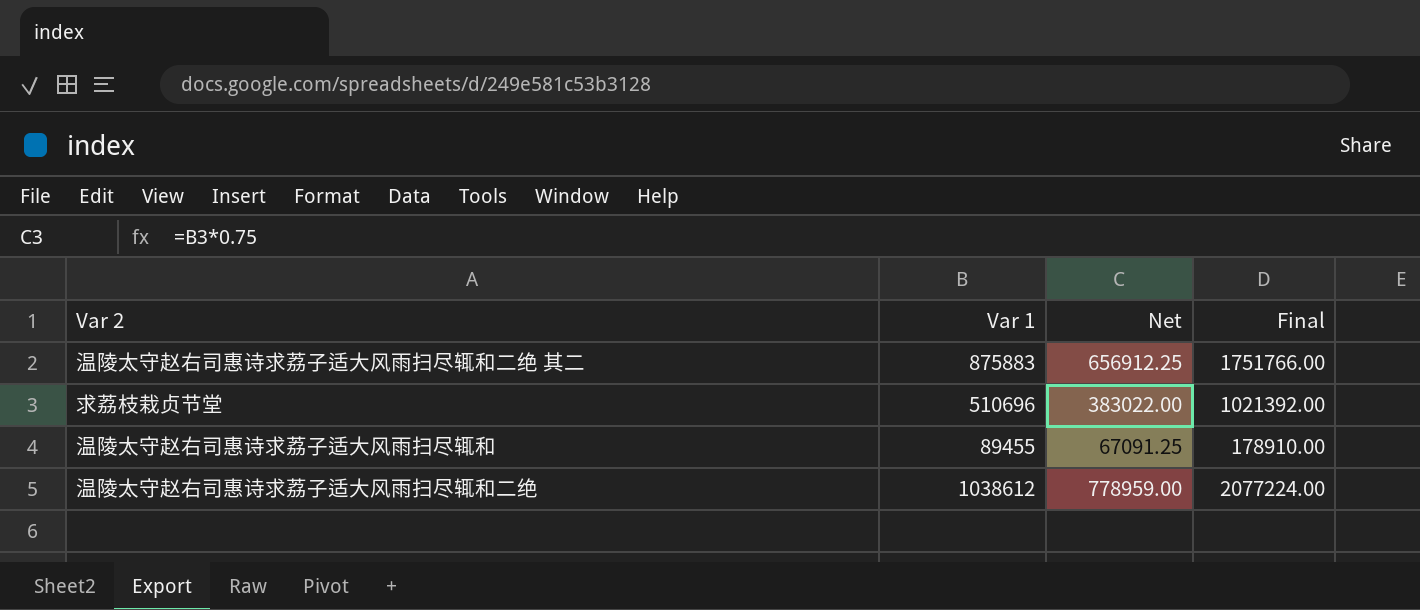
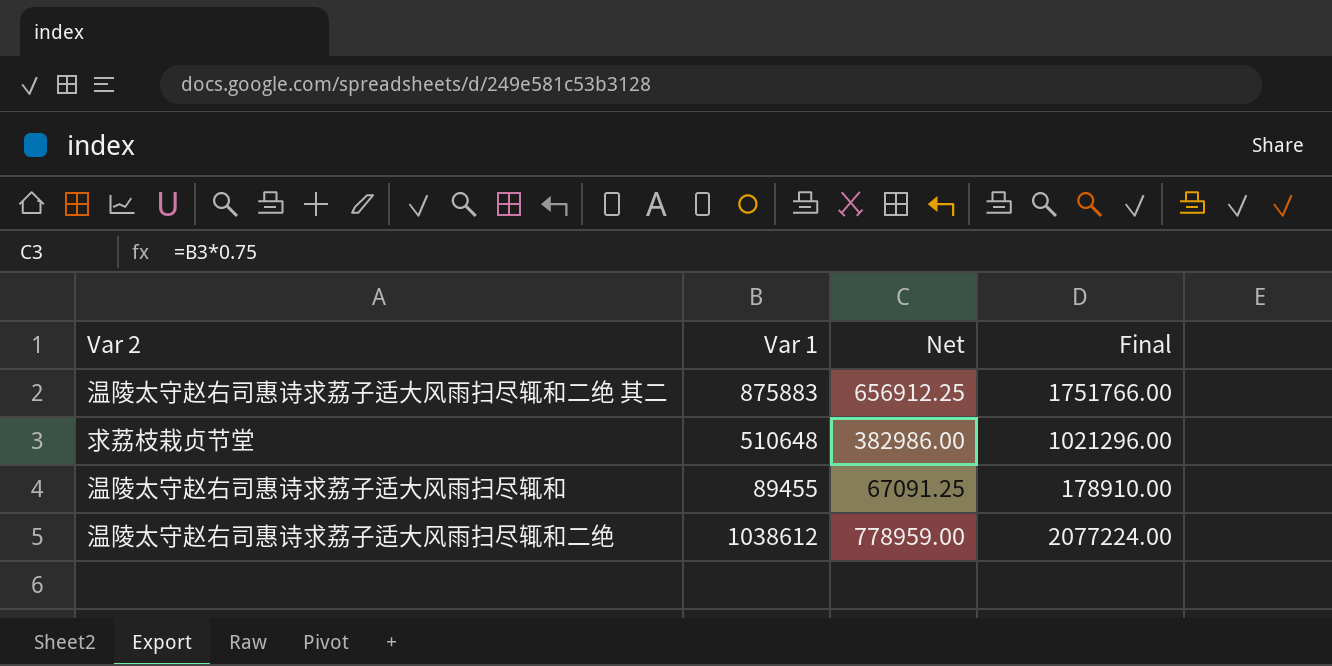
求荔枝栽贞节堂 | Var 1: 510696 -> 510648
求荔枝栽贞节堂 | Net: 383022.00 -> 382986.00
求荔枝栽贞节堂 | Final: 1021392.00 -> 1021296.00

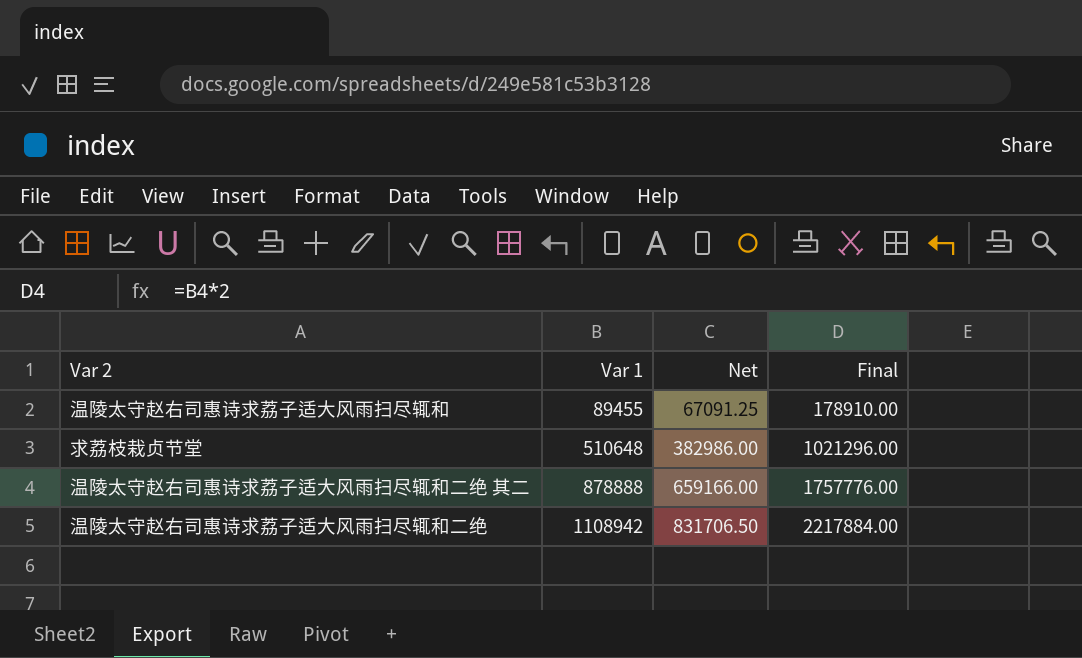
row order: none -> Var 1 ascending
温陵太守赵右司惠诗求荔子适大风雨扫尽辄和二绝 其二 | Var 1: 875883 -> 878888
温陵太守赵右司惠诗求荔子适大风雨扫尽辄和二绝 其二 | Net: 656912.25 -> 659166.00
温陵太守赵右司惠诗求荔子适大风雨扫尽辄和二绝 其二 | Final: 1751766.00 -> 1757776.00
温陵太守赵右司惠诗求荔子适大风雨扫尽辄和二绝 | Var 1: 1038612 -> 1108942
温陵太守赵右司惠诗求荔子适大风雨扫尽辄和二绝 | Net: 778959.00 -> 831706.50
温陵太守赵右司惠诗求荔子适大风雨扫尽辄和二绝 | Final: 2077224.00 -> 2217884.00

